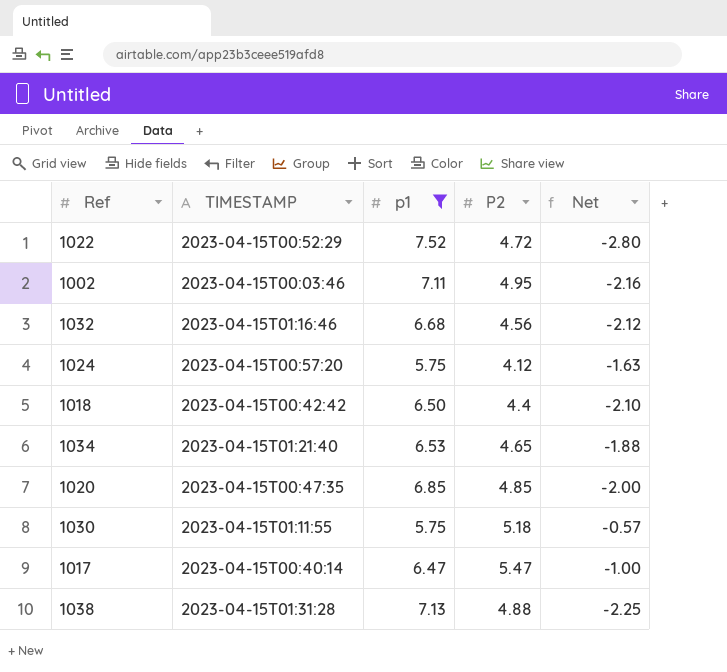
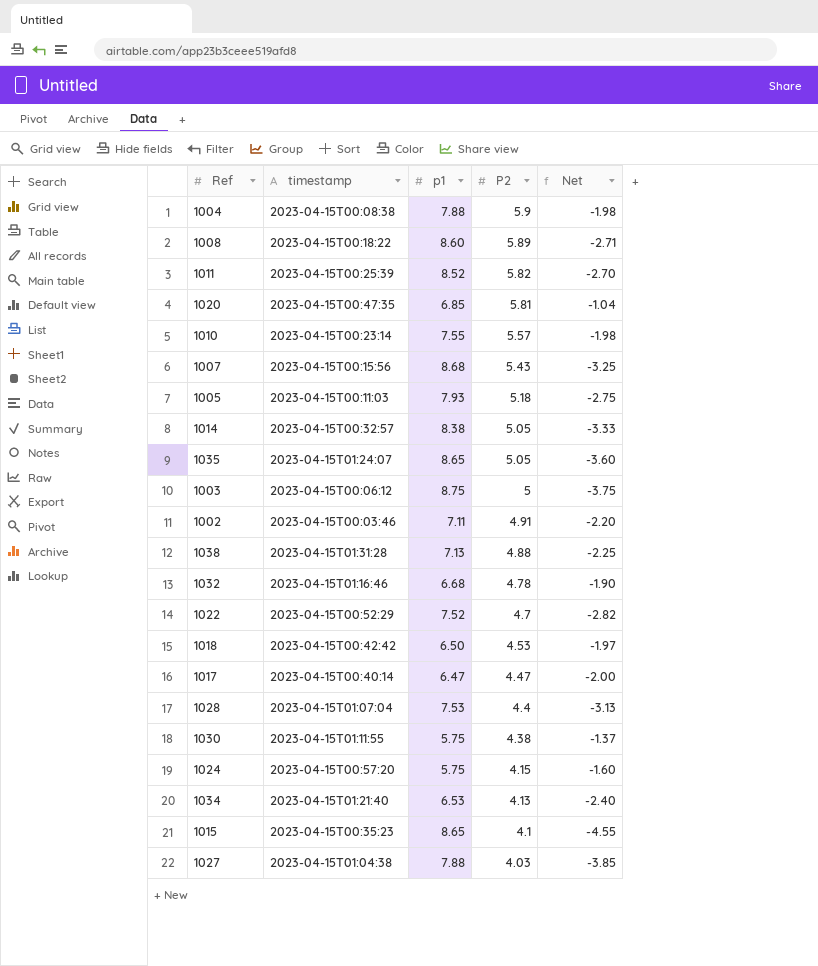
filter: p1 <= 7.52 -> none
row order: none -> P2 descending
column name: TIMESTAMP -> timestamp
1020 | P2: 4.85 -> 5.81
1020 | Net: -2.00 -> -1.04
1002 | P2: 4.95 -> 4.91
1002 | Net: -2.16 -> -2.20
1032 | P2: 4.56 -> 4.78
1032 | Net: -2.12 -> -1.90
1022 | P2: 4.72 -> 4.7
1022 | Net: -2.80 -> -2.82
1018 | P2: 4.4 -> 4.53
1018 | Net: -2.10 -> -1.97
1017 | P2: 5.47 -> 4.47
1017 | Net: -1.00 -> -2.00
1030 | P2: 5.18 -> 4.38
1030 | Net: -0.57 -> -1.37
1024 | P2: 4.12 -> 4.15
1024 | Net: -1.63 -> -1.60
1034 | P2: 4.65 -> 4.13
1034 | Net: -1.88 -> -2.40

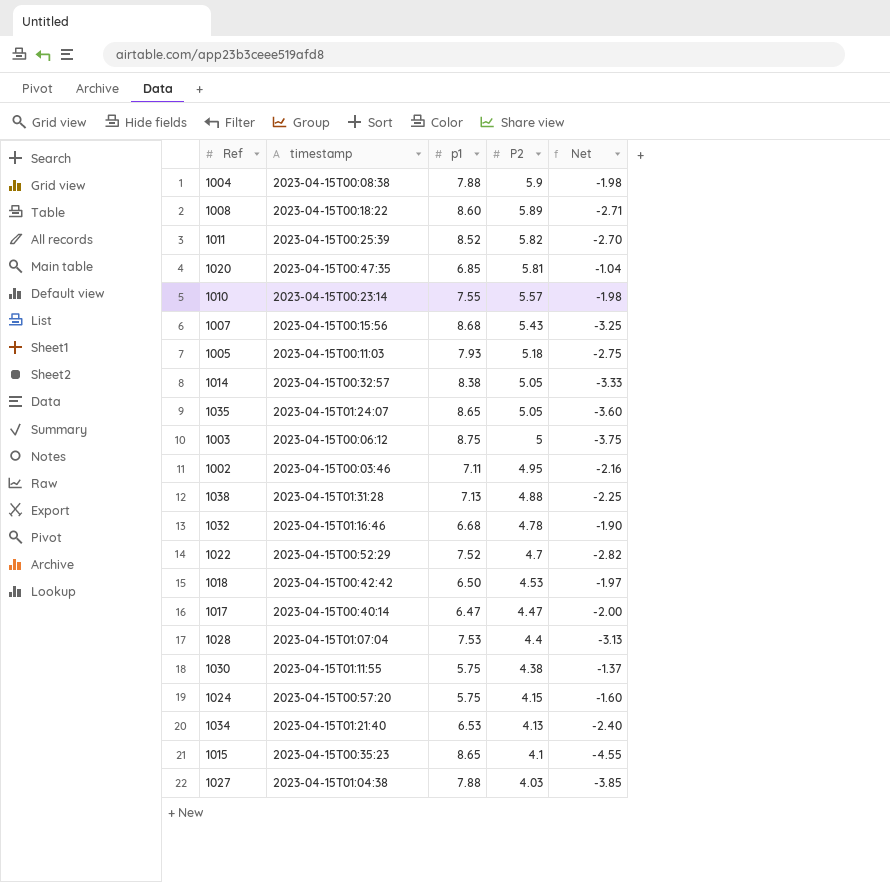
1002 | P2: 4.91 -> 4.95
1002 | Net: -2.20 -> -2.16

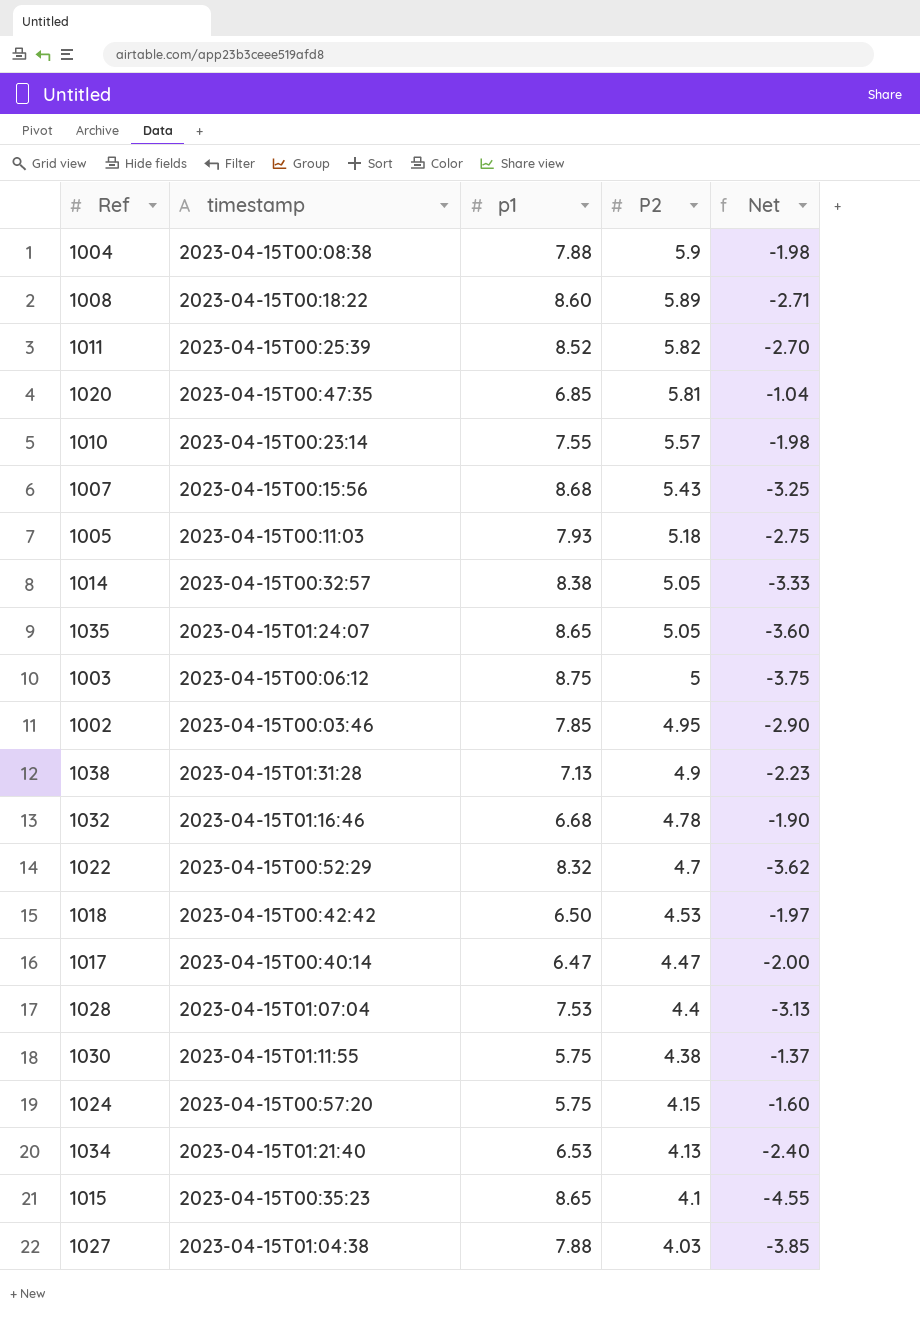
1002 | p1: 7.11 -> 7.85
1002 | Net: -2.16 -> -2.90
1038 | P2: 4.88 -> 4.9
1038 | Net: -2.25 -> -2.23
1022 | p1: 7.52 -> 8.32
1022 | Net: -2.82 -> -3.62

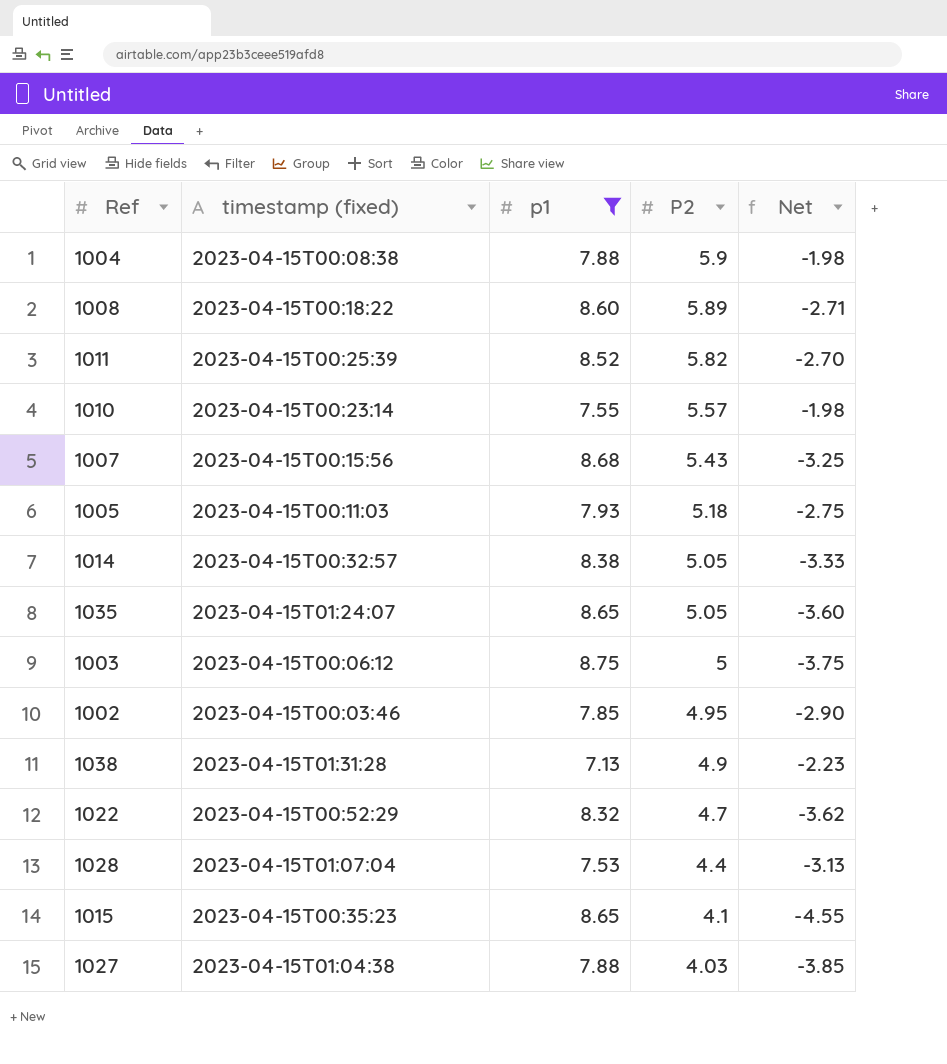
filter: none -> p1 >= 7.13
column name: timestamp -> timestamp (fixed)

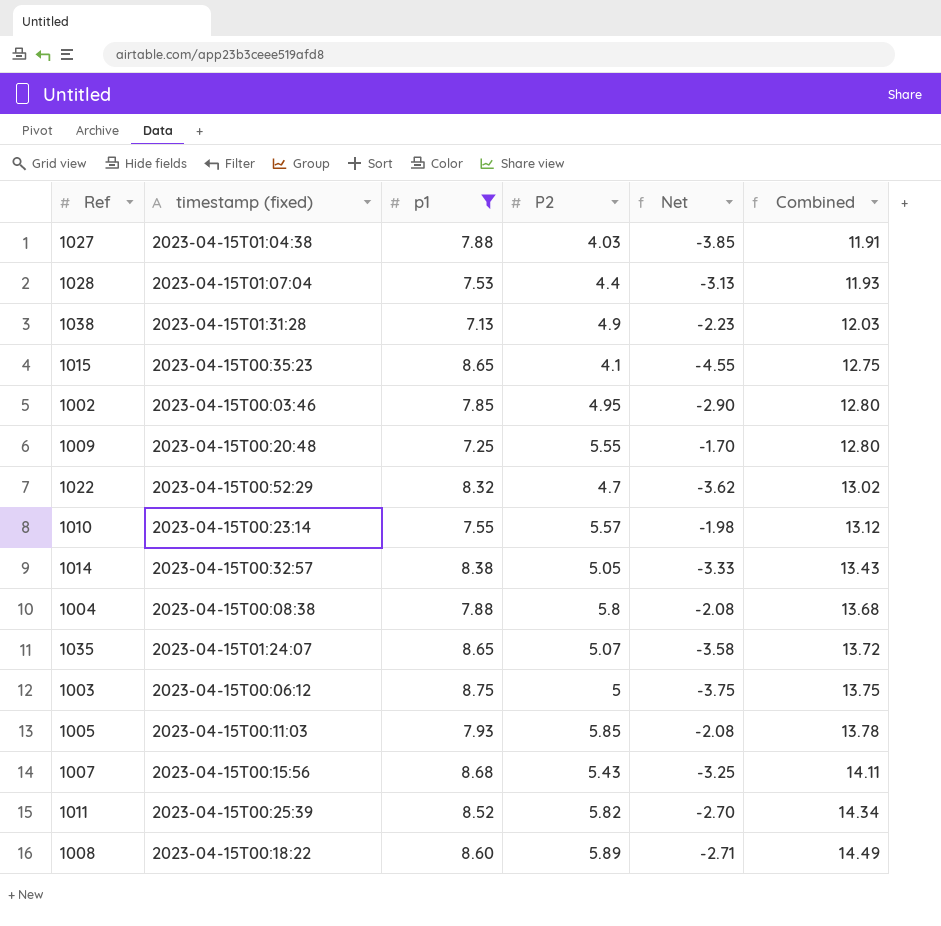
row order: P2 descending -> Combined ascending
column Combined | formula: none -> [p1] + [P2]
row 1009: none -> 2023-04-15T00:20:48 | 7.25 | 5.55 | -1.70 | 12.80
1004 | P2: 5.9 -> 5.8
1004 | Net: -1.98 -> -2.08
1035 | P2: 5.05 -> 5.07
1035 | Net: -3.60 -> -3.58
1005 | P2: 5.18 -> 5.85
1005 | Net: -2.75 -> -2.08

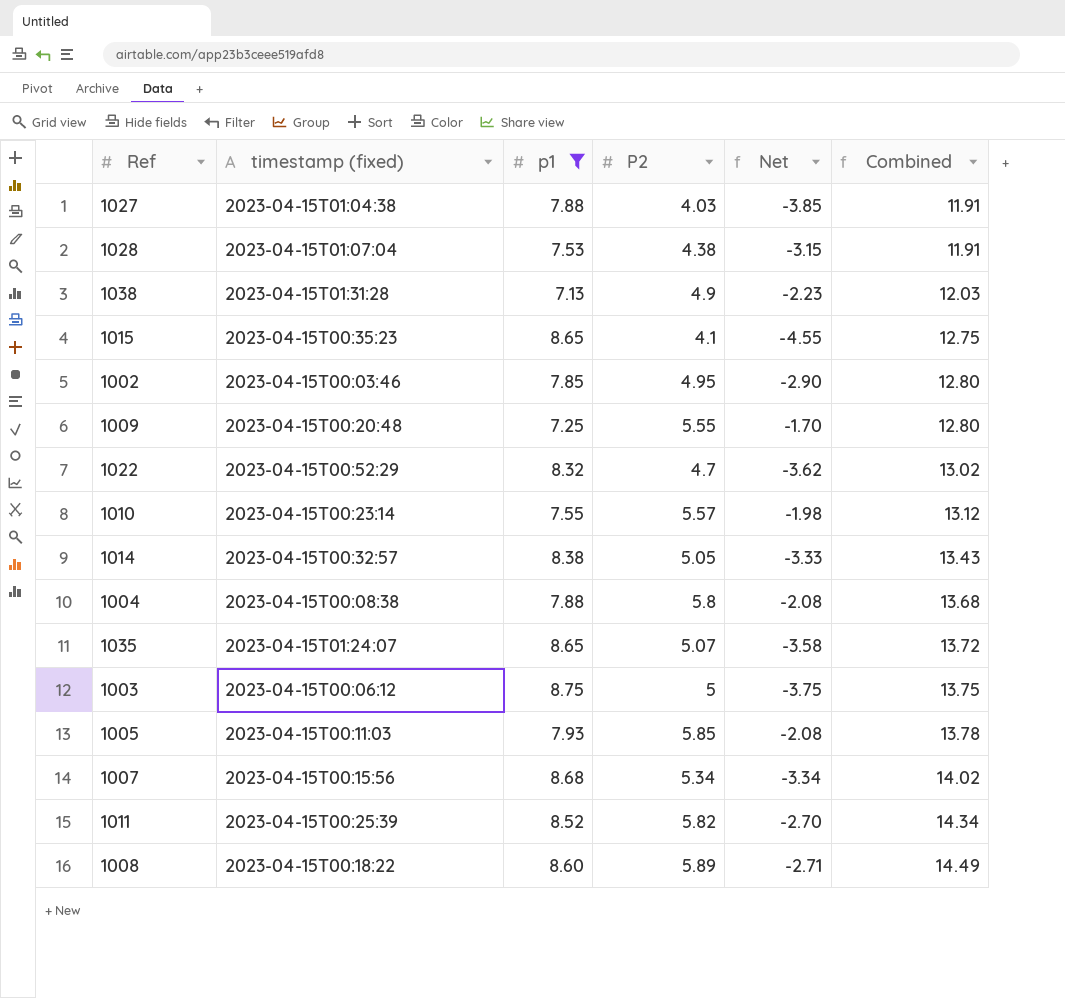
1028 | P2: 4.4 -> 4.38
1028 | Net: -3.13 -> -3.15
1028 | Combined: 11.93 -> 11.91
1007 | P2: 5.43 -> 5.34
1007 | Net: -3.25 -> -3.34
1007 | Combined: 14.11 -> 14.02

